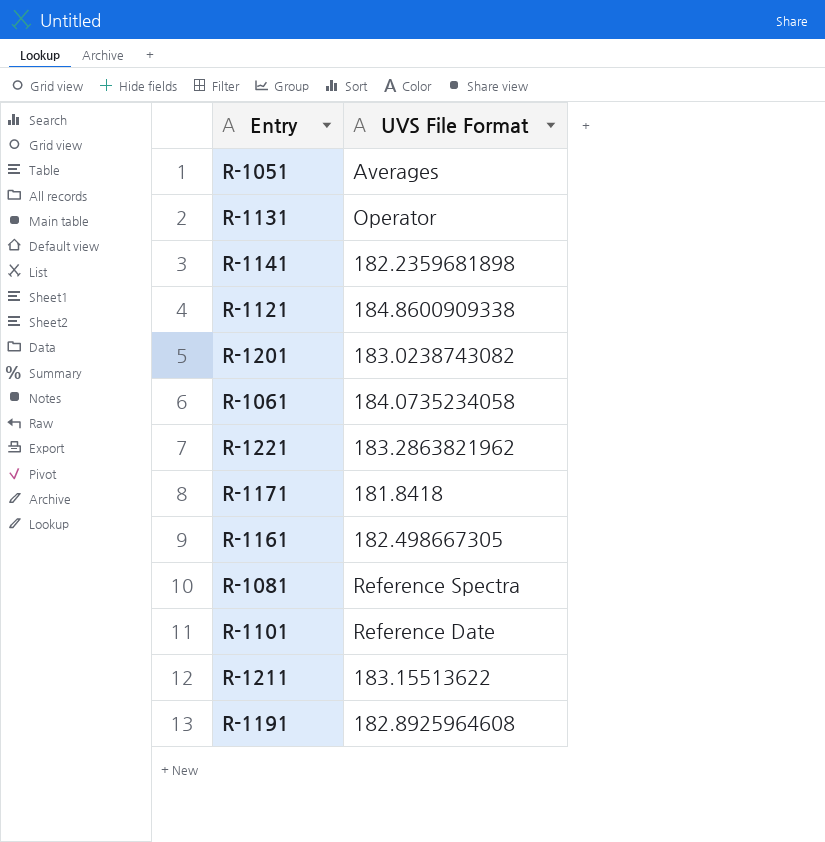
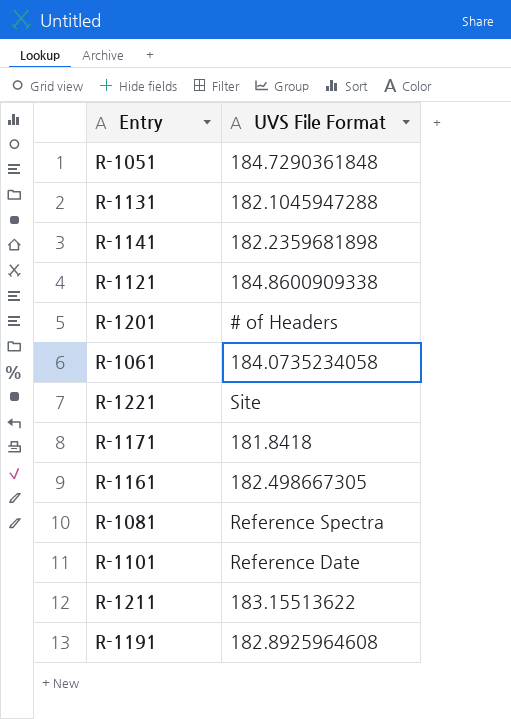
R-1051 | UVS File Format: Averages -> 184.7290361848
R-1131 | UVS File Format: Operator -> 182.1045947288
R-1201 | UVS File Format: 183.0238743082 -> # of Headers
R-1221 | UVS File Format: 183.2863821962 -> Site

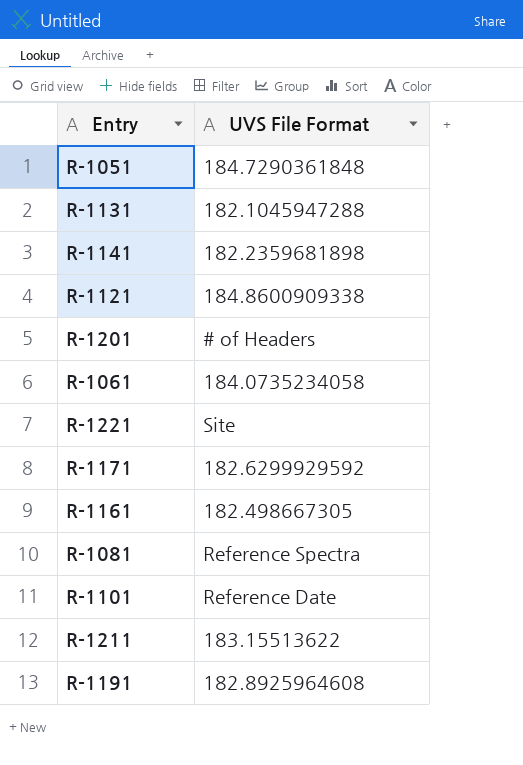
R-1171 | UVS File Format: 181.8418 -> 182.6299929592

